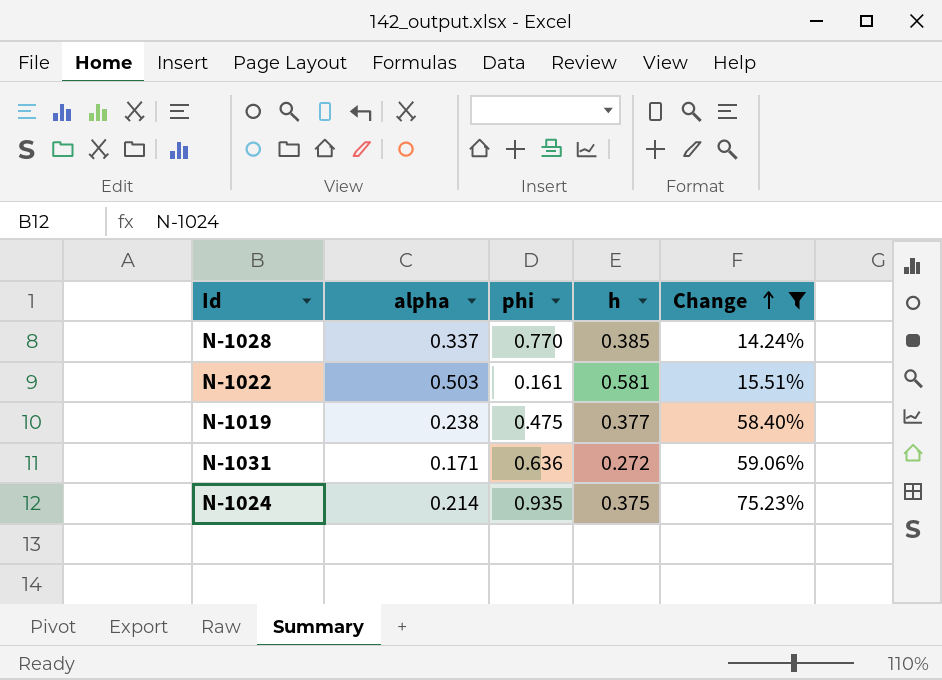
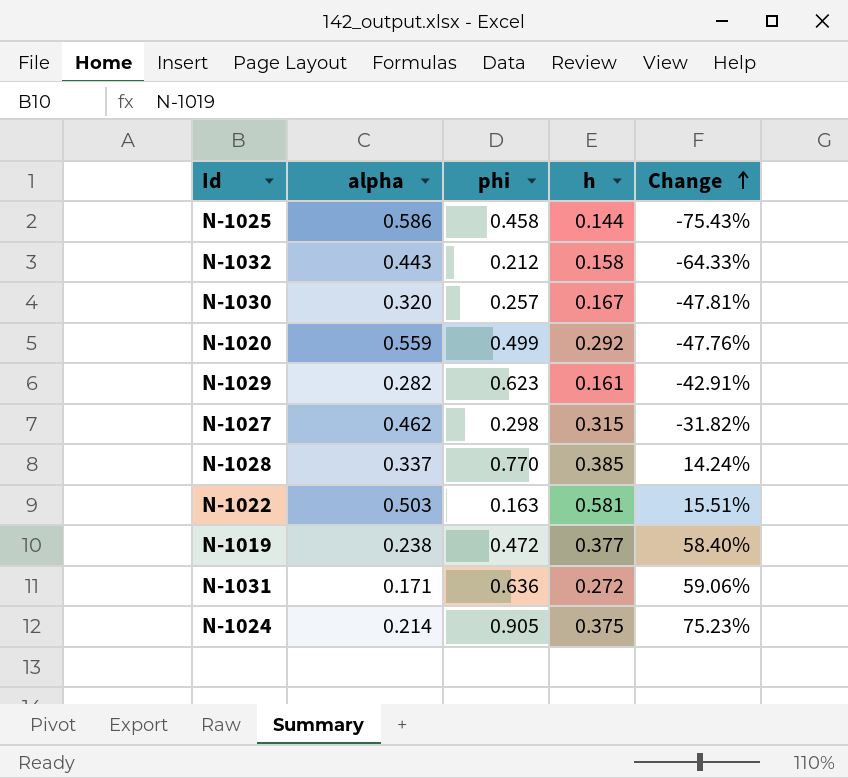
filter: Change >= 14.24% -> none
N-1022 | phi: 0.161 -> 0.163
N-1019 | phi: 0.475 -> 0.472
N-1024 | phi: 0.935 -> 0.905

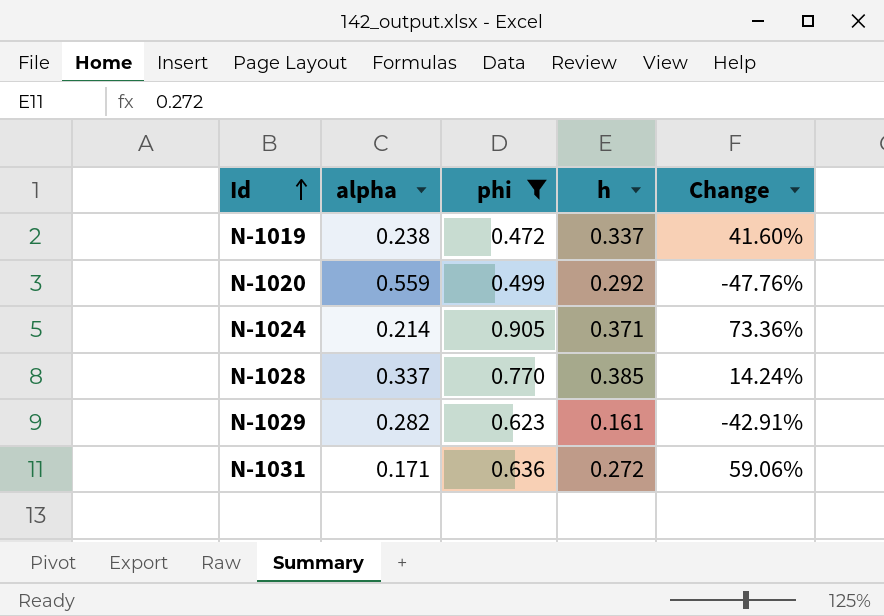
filter: none -> phi >= 0.472
row order: Change ascending -> Id ascending
N-1019 | h: 0.377 -> 0.337
N-1019 | Change: 58.40% -> 41.60%
N-1024 | h: 0.375 -> 0.371
N-1024 | Change: 75.23% -> 73.36%

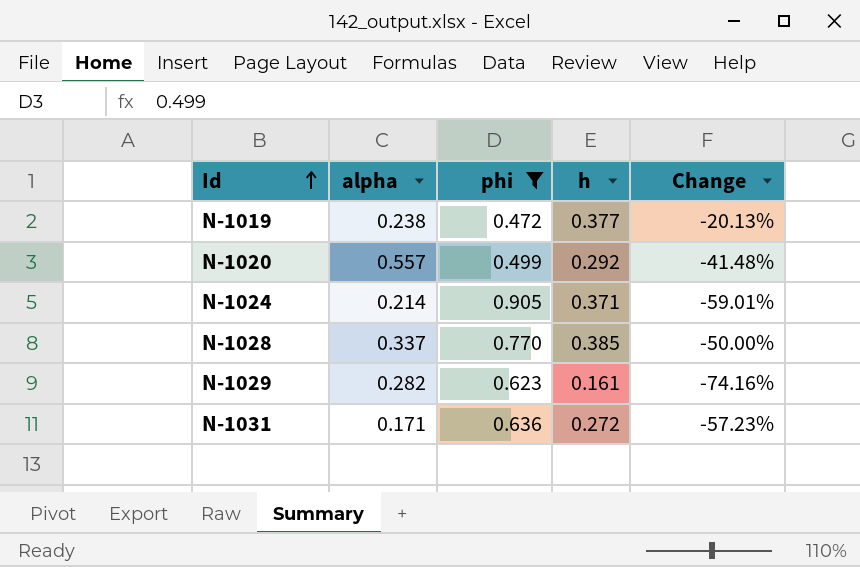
column Change | formula: ([h] - [alpha]) / [alpha] -> ([h] - [phi]) / [phi]
N-1019 | h: 0.337 -> 0.377
N-1020 | alpha: 0.559 -> 0.557

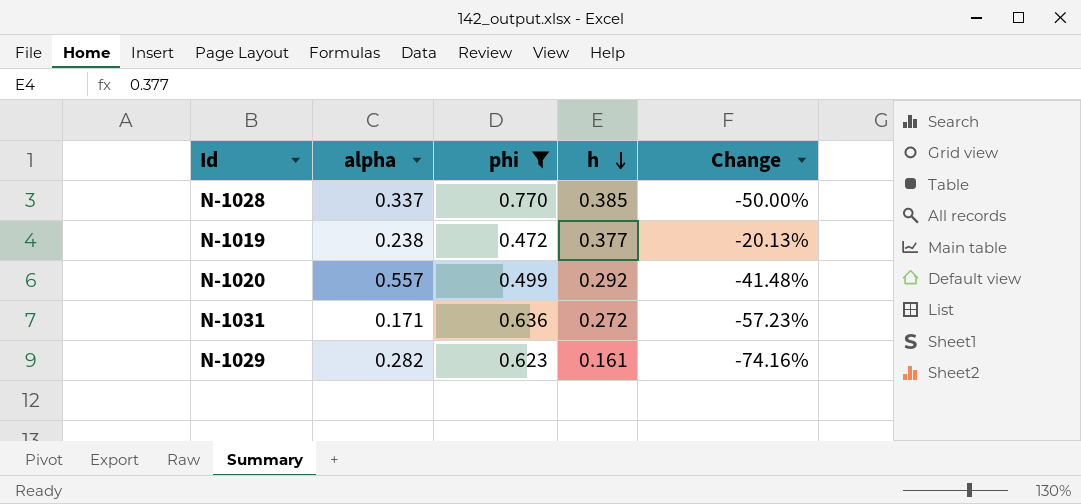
row order: Id ascending -> h descending
row N-1024: 0.214 | 0.905 | 0.371 | -59.01% -> none

